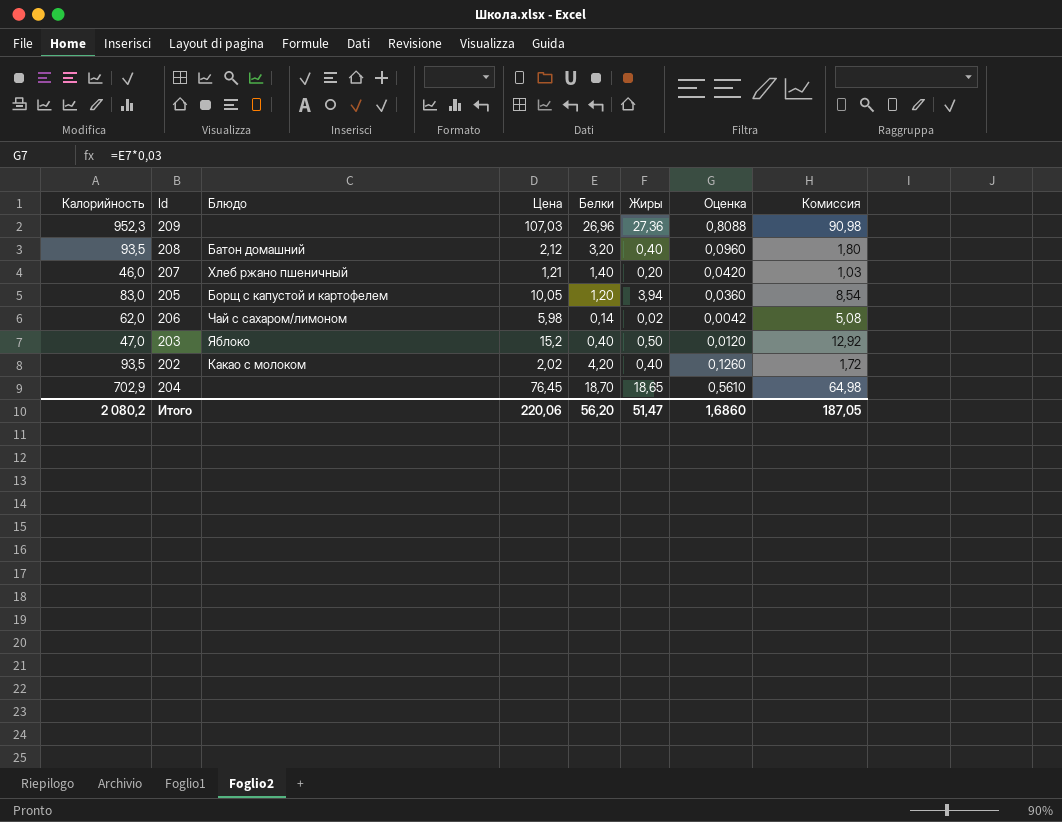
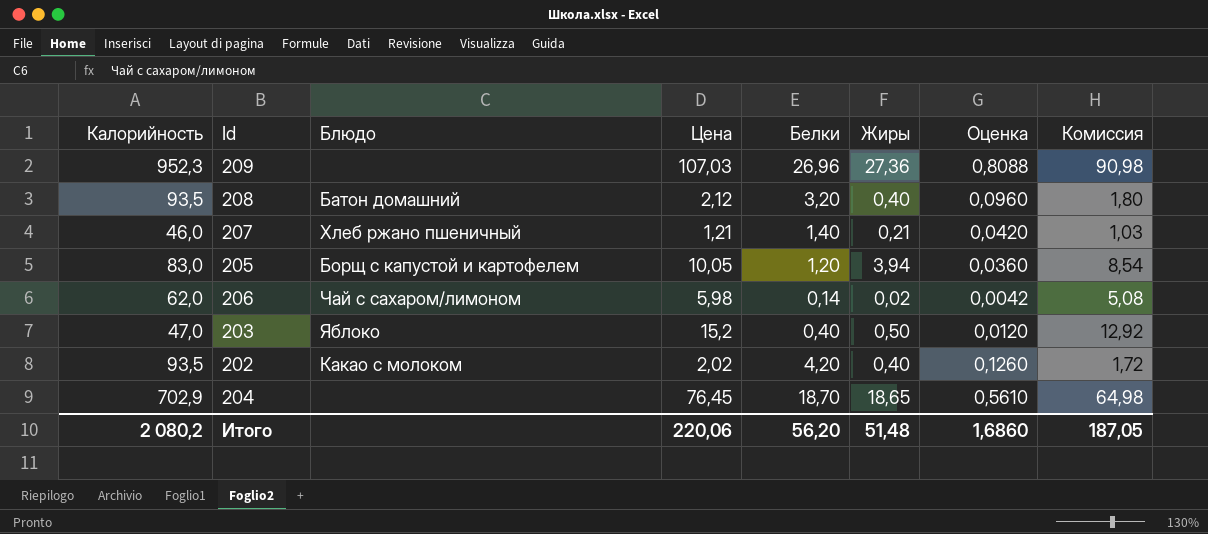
207 | Жиры: 0,20 -> 0,21
Итого | Жиры: 51,47 -> 51,48

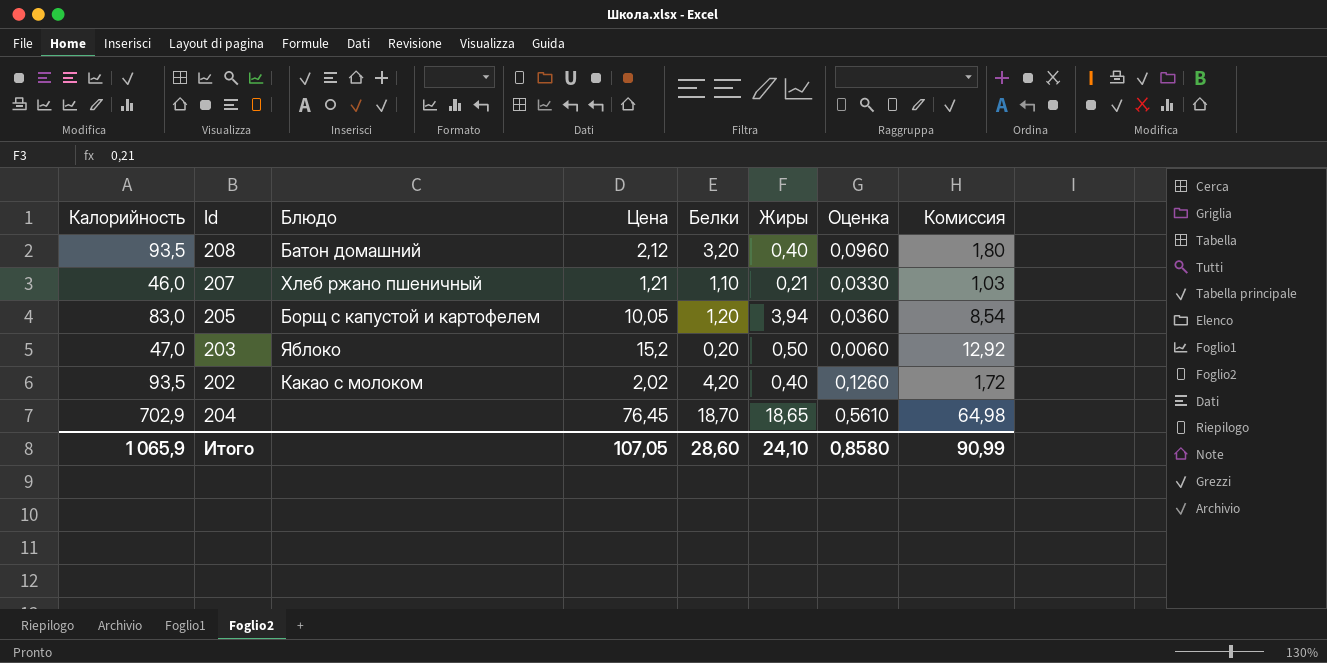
row 209: 952,3 | none | 107,03 | 26,96 | 27,36 | 0,8088 | 90,98 -> none
row 206: 62,0 | Чай с сахаром/лимоном | 5,98 | 0,14 | 0,02 | 0,0042 | 5,08 -> none
207 | Белки: 1,40 -> 1,10
207 | Оценка: 0,0420 -> 0,0330
203 | Белки: 0,40 -> 0,20
203 | Оценка: 0,0120 -> 0,0060
Итого | Калорийность: 2 080,2 -> 1 065,9
Итого | Цена: 220,06 -> 107,05
Итого | Белки: 56,20 -> 28,60
Итого | Жиры: 51,48 -> 24,10
Итого | Оценка: 1,6860 -> 0,8580
Итого | Комиссия: 187,05 -> 90,99

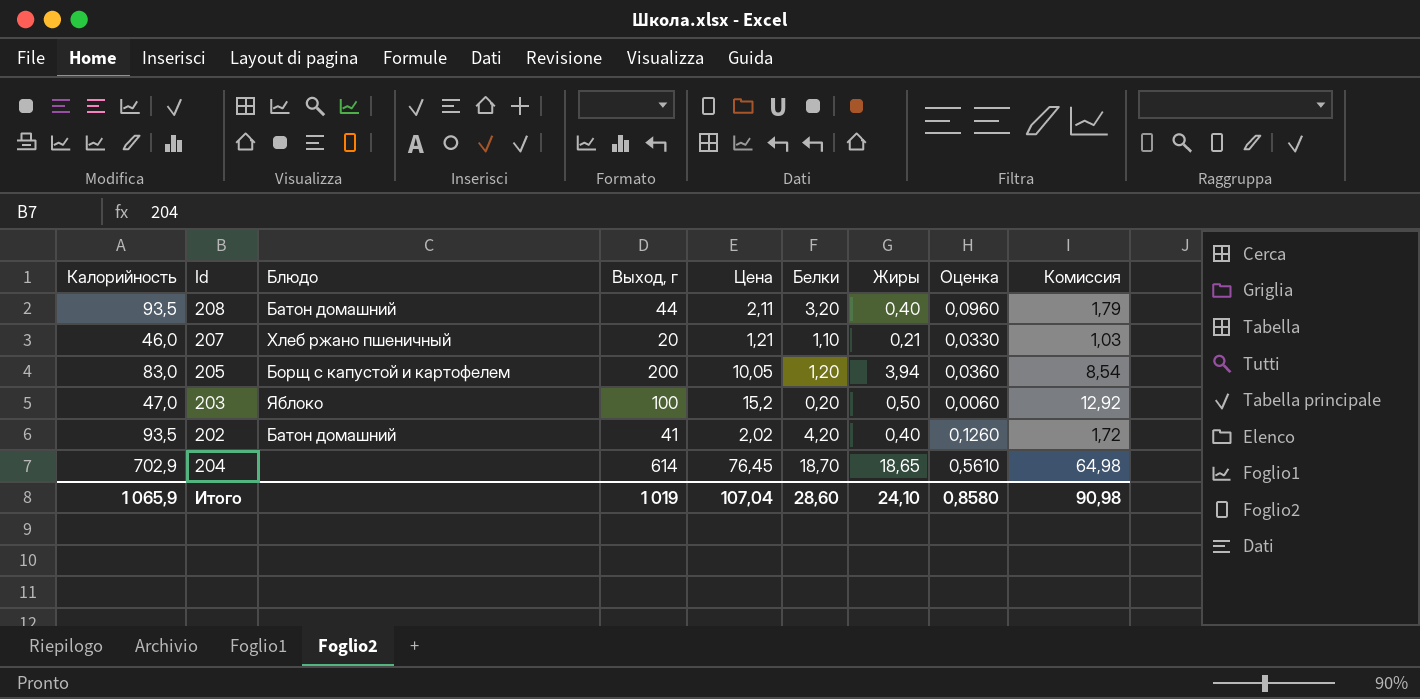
column Выход, г | position: none -> 4
208 | Цена: 2,12 -> 2,11
208 | Комиссия: 1,80 -> 1,79
202 | Блюдо: Какао с молоком -> Батон домашний
Итого | Цена: 107,05 -> 107,04
Итого | Комиссия: 90,99 -> 90,98

